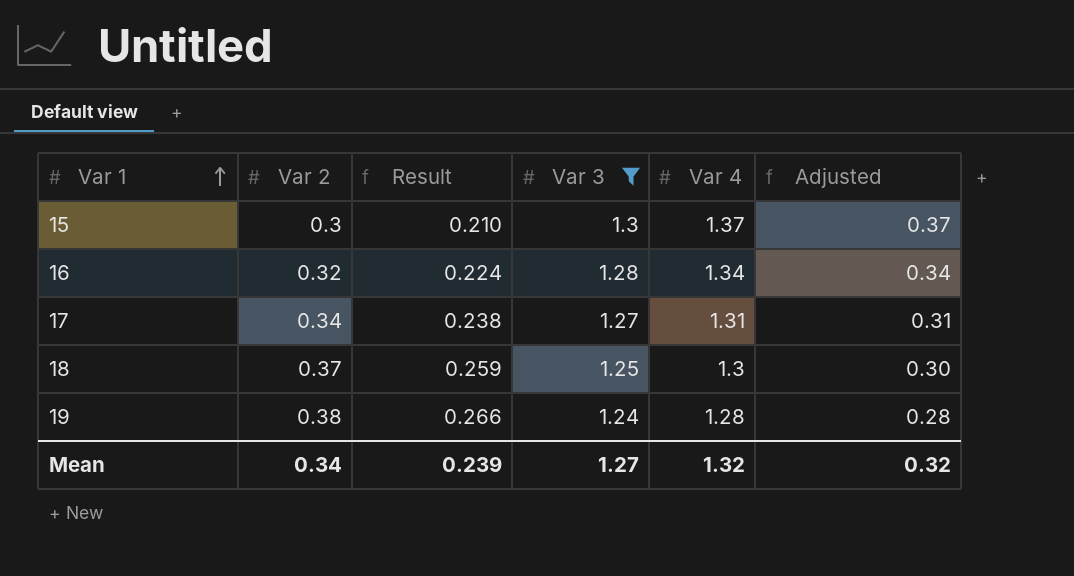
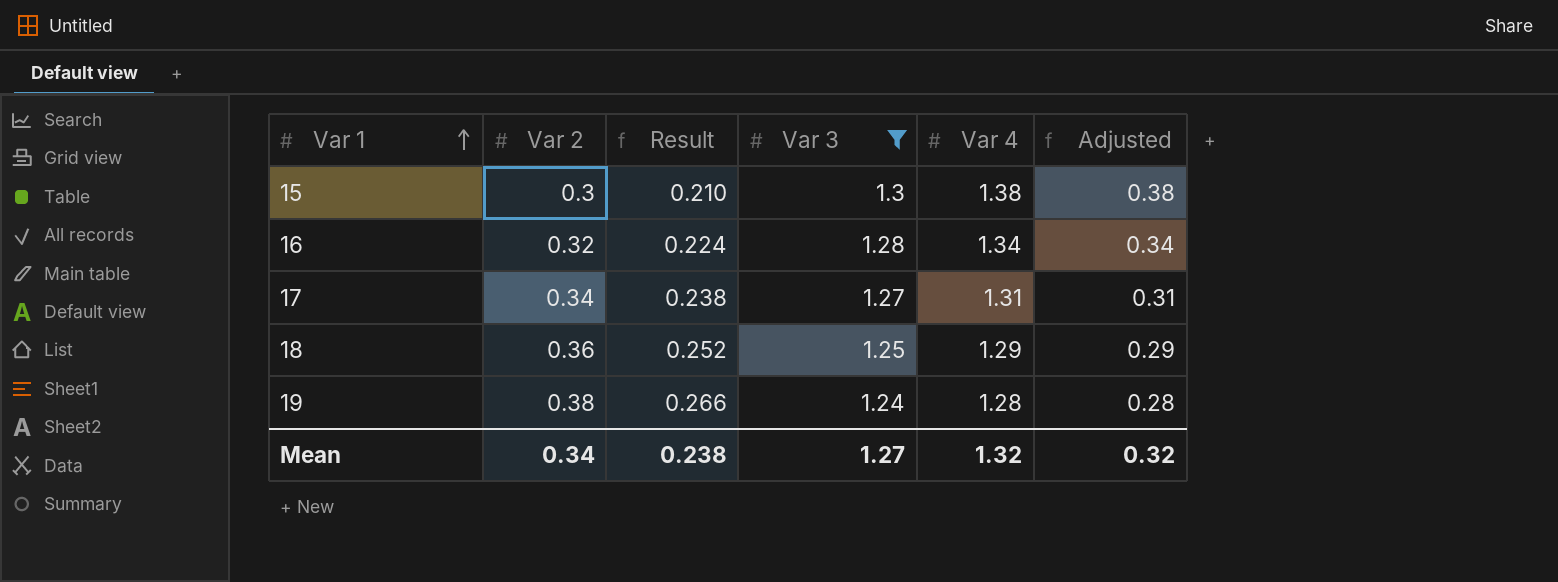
15 | Var 4: 1.37 -> 1.38
15 | Adjusted: 0.37 -> 0.38
18 | Var 2: 0.37 -> 0.36
18 | Result: 0.259 -> 0.252
18 | Var 4: 1.3 -> 1.29
18 | Adjusted: 0.30 -> 0.29
Mean | Result: 0.239 -> 0.238

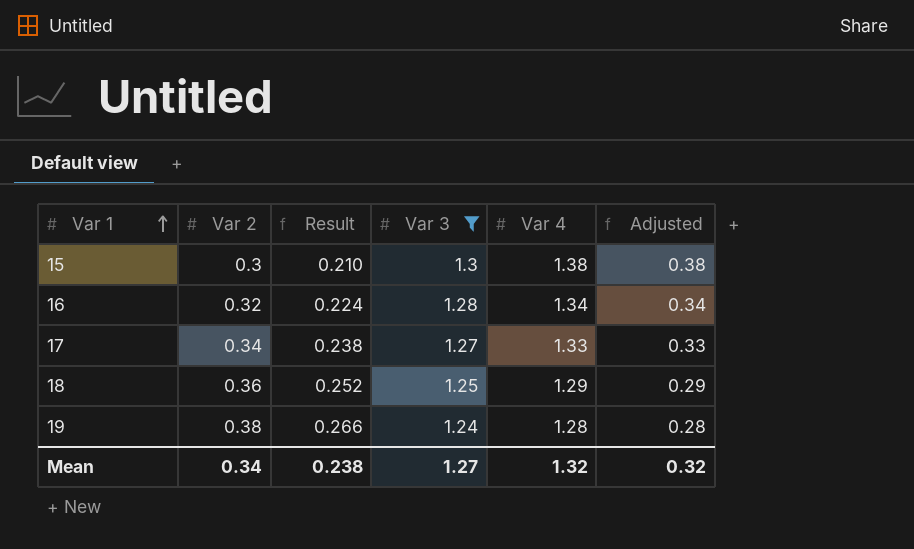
17 | Var 4: 1.31 -> 1.33
17 | Adjusted: 0.31 -> 0.33

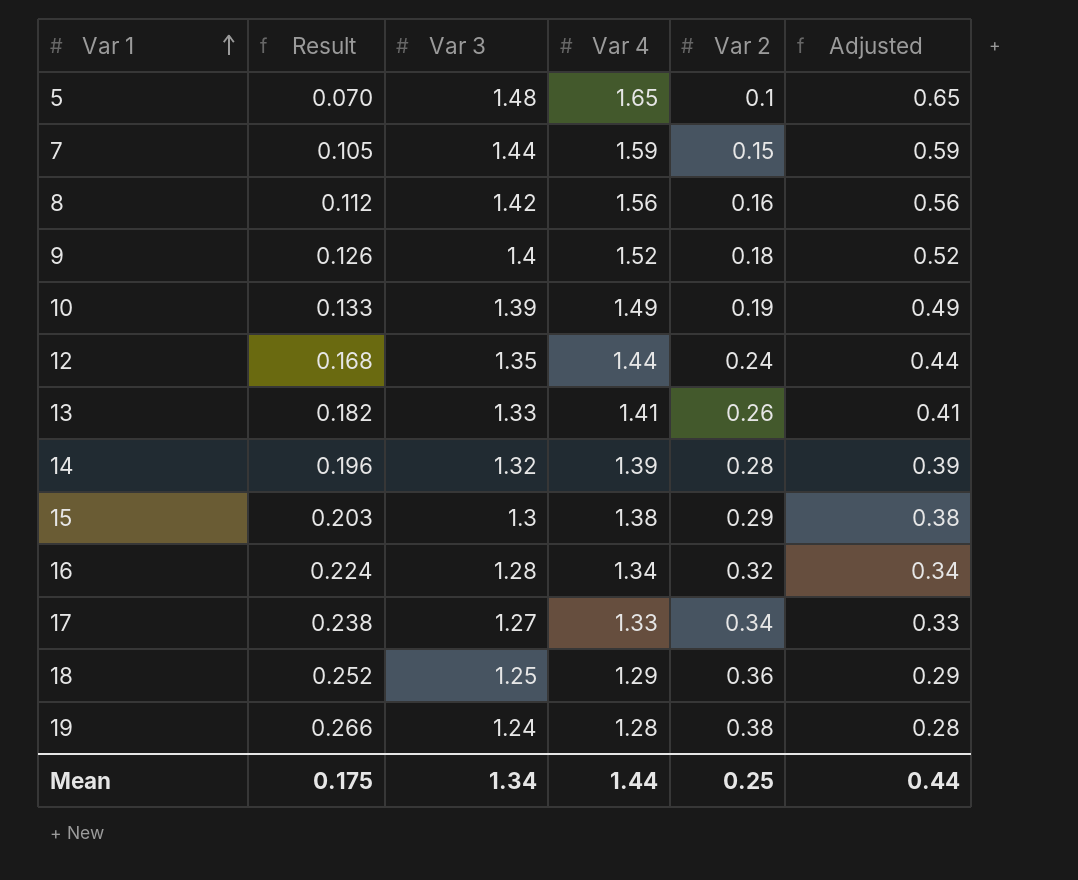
filter: Var 3 <= 1.3 -> none
column Var 2 | position: 2 -> 5
15 | Result: 0.210 -> 0.203
15 | Var 2: 0.3 -> 0.29
Mean | Result: 0.238 -> 0.175
Mean | Var 3: 1.27 -> 1.34
Mean | Var 4: 1.32 -> 1.44
Mean | Var 2: 0.34 -> 0.25
Mean | Adjusted: 0.32 -> 0.44

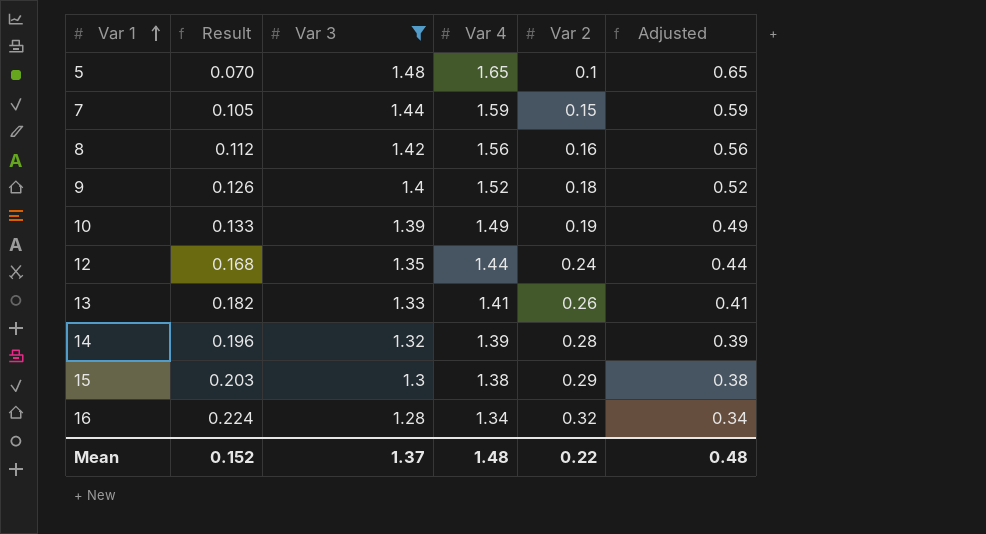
filter: none -> Var 3 >= 1.28
Mean | Result: 0.175 -> 0.152
Mean | Var 3: 1.34 -> 1.37
Mean | Var 4: 1.44 -> 1.48
Mean | Var 2: 0.25 -> 0.22
Mean | Adjusted: 0.44 -> 0.48

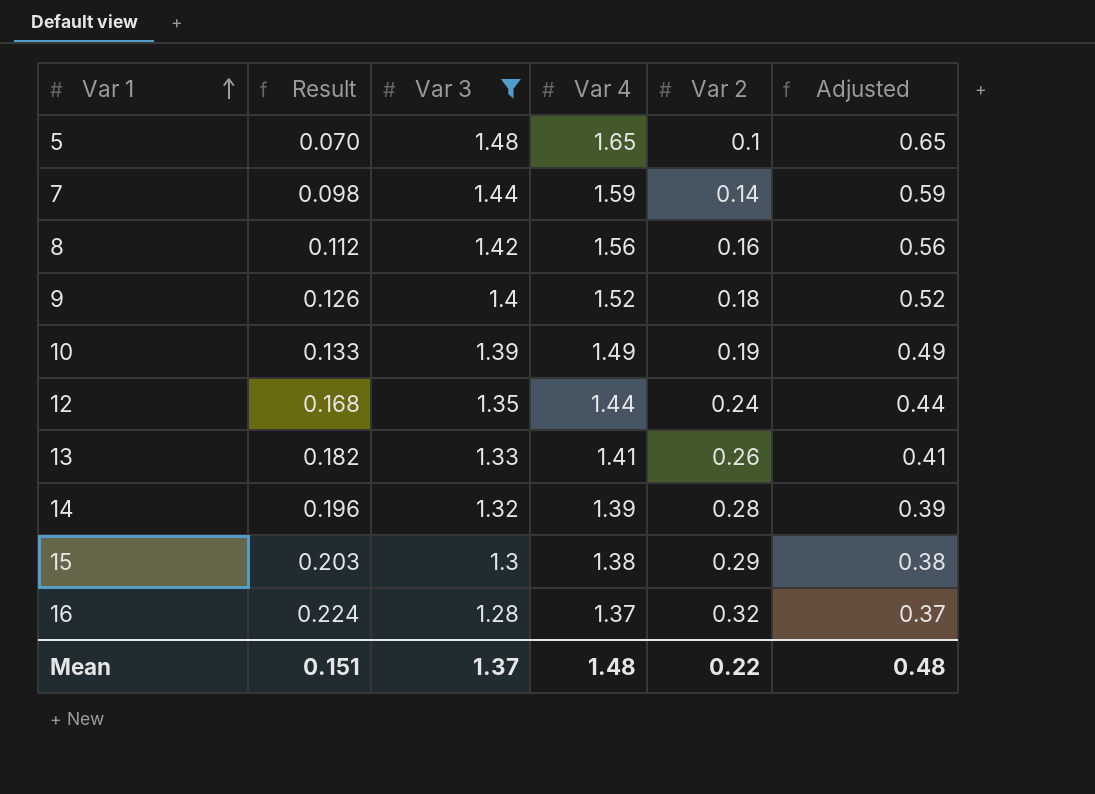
7 | Result: 0.105 -> 0.098
7 | Var 2: 0.15 -> 0.14
16 | Var 4: 1.34 -> 1.37
16 | Adjusted: 0.34 -> 0.37
Mean | Result: 0.152 -> 0.151

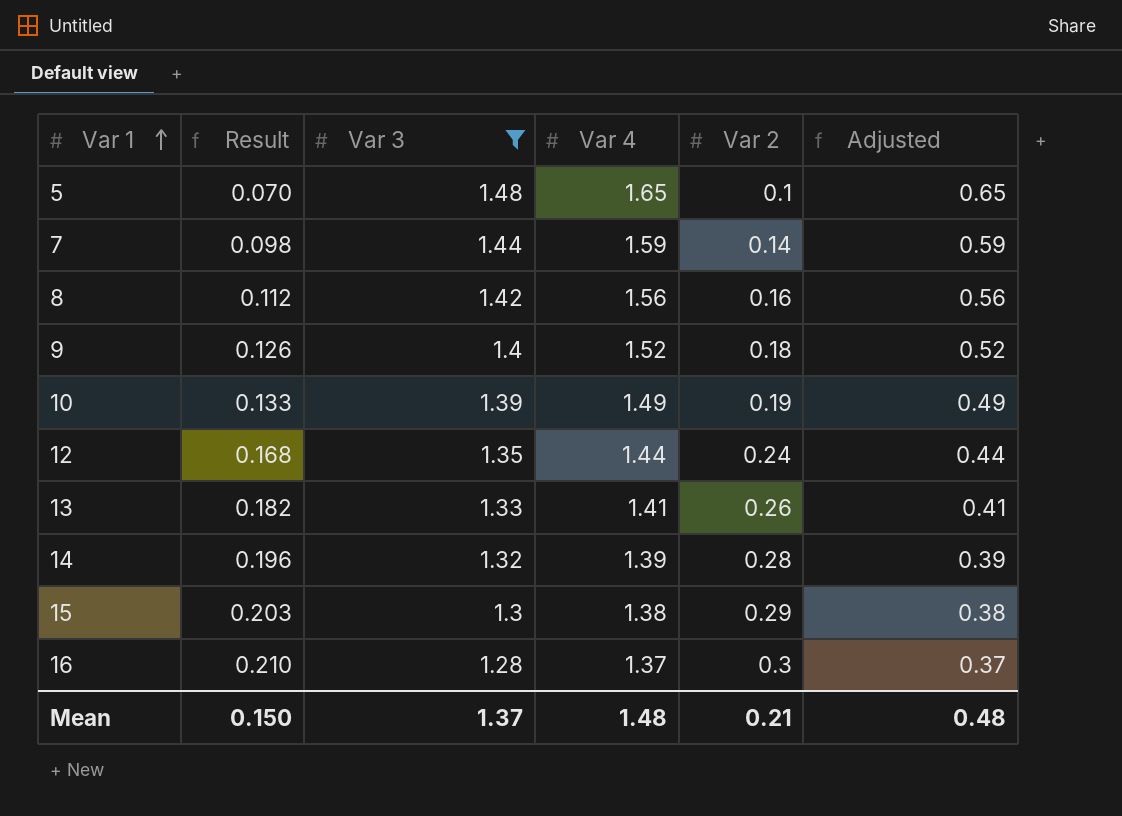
16 | Result: 0.224 -> 0.210
16 | Var 2: 0.32 -> 0.3
Mean | Result: 0.151 -> 0.150
Mean | Var 2: 0.22 -> 0.21

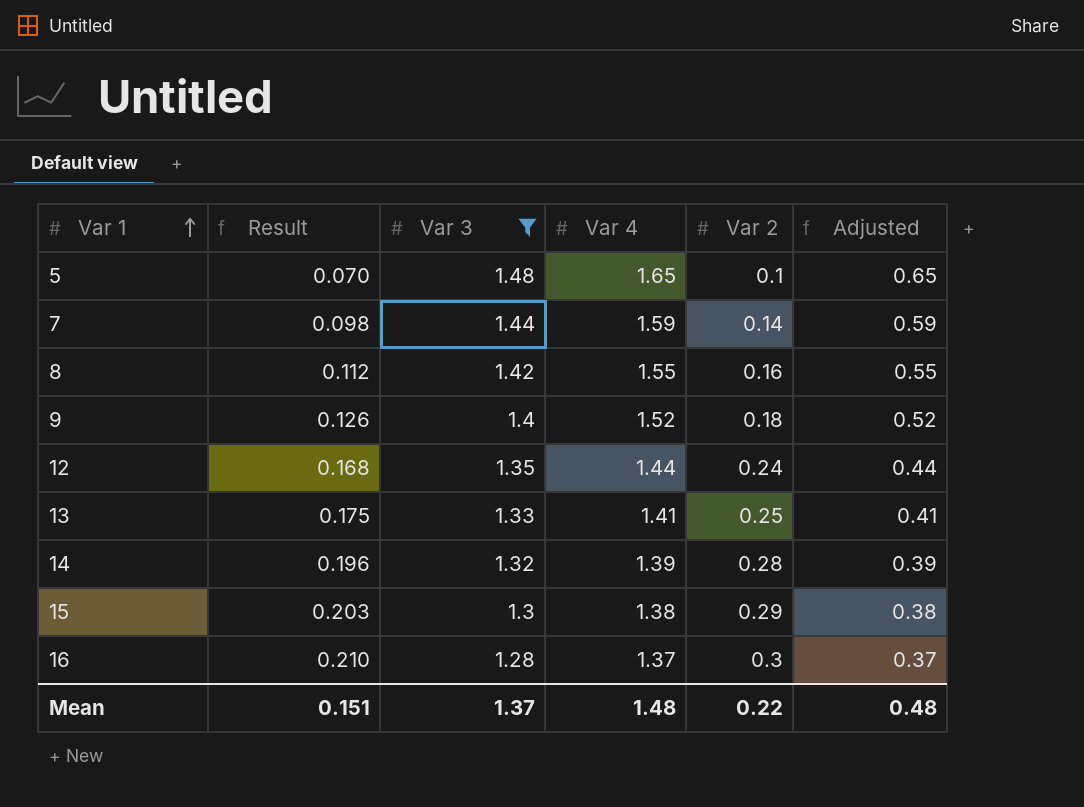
row 10: 0.133 | 1.39 | 1.49 | 0.19 | 0.49 -> none
8 | Var 4: 1.56 -> 1.55
8 | Adjusted: 0.56 -> 0.55
13 | Result: 0.182 -> 0.175
13 | Var 2: 0.26 -> 0.25
Mean | Result: 0.150 -> 0.151
Mean | Var 2: 0.21 -> 0.22

